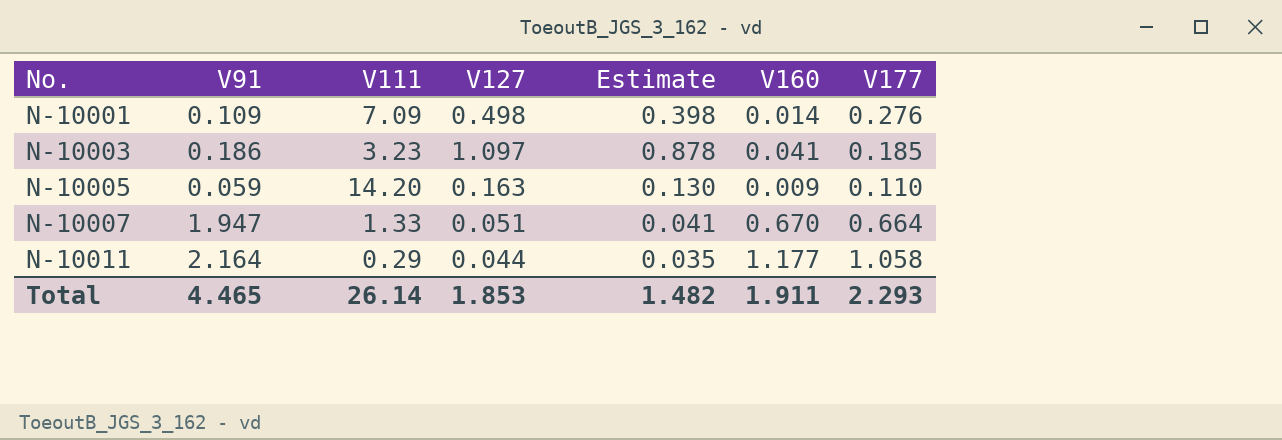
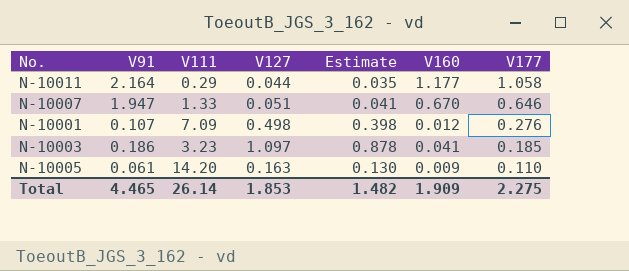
row order: No. ascending -> V177 descending
N-10007 | V177: 0.664 -> 0.646
N-10001 | V91: 0.109 -> 0.107
N-10001 | V160: 0.014 -> 0.012
N-10005 | V91: 0.059 -> 0.061
Total | V160: 1.911 -> 1.909
Total | V177: 2.293 -> 2.275

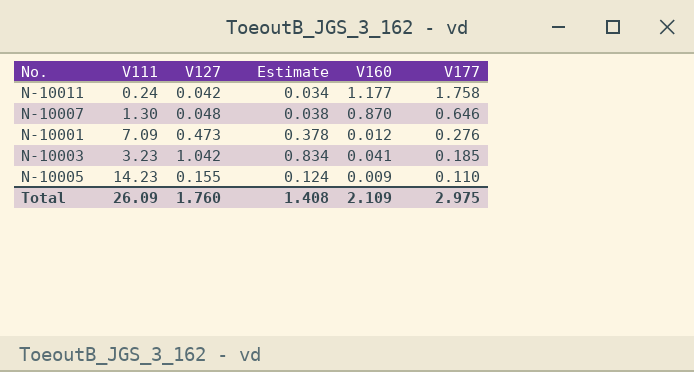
column V91 | position: 2 -> none
N-10011 | V111: 0.29 -> 0.24
N-10011 | V127: 0.044 -> 0.042
N-10011 | Estimate: 0.035 -> 0.034
N-10011 | V177: 1.058 -> 1.758
N-10007 | V111: 1.33 -> 1.30
N-10007 | V127: 0.051 -> 0.048
N-10007 | Estimate: 0.041 -> 0.038
N-10007 | V160: 0.670 -> 0.870
N-10001 | V127: 0.498 -> 0.473
N-10001 | Estimate: 0.398 -> 0.378
N-10003 | V127: 1.097 -> 1.042
N-10003 | Estimate: 0.878 -> 0.834
N-10005 | V111: 14.20 -> 14.23
N-10005 | V127: 0.163 -> 0.155
N-10005 | Estimate: 0.130 -> 0.124
Total | V111: 26.14 -> 26.09
Total | V127: 1.853 -> 1.760
Total | Estimate: 1.482 -> 1.408
Total | V160: 1.909 -> 2.109
Total | V177: 2.275 -> 2.975

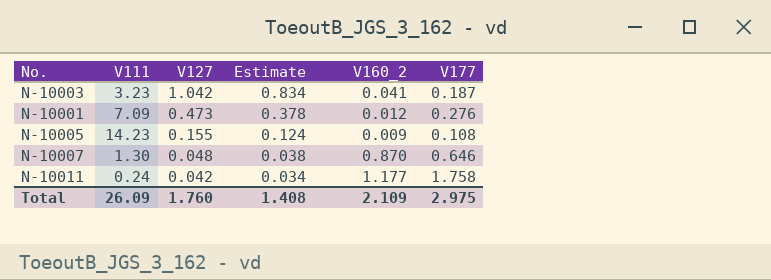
row order: V177 descending -> V127 descending
column name: V160 -> V160_2
N-10003 | V177: 0.185 -> 0.187
N-10005 | V177: 0.110 -> 0.108

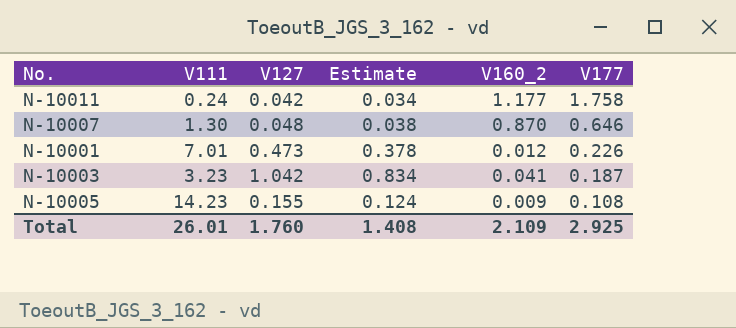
row order: V127 descending -> V177 descending
N-10001 | V111: 7.09 -> 7.01
N-10001 | V177: 0.276 -> 0.226
Total | V111: 26.09 -> 26.01
Total | V177: 2.975 -> 2.925

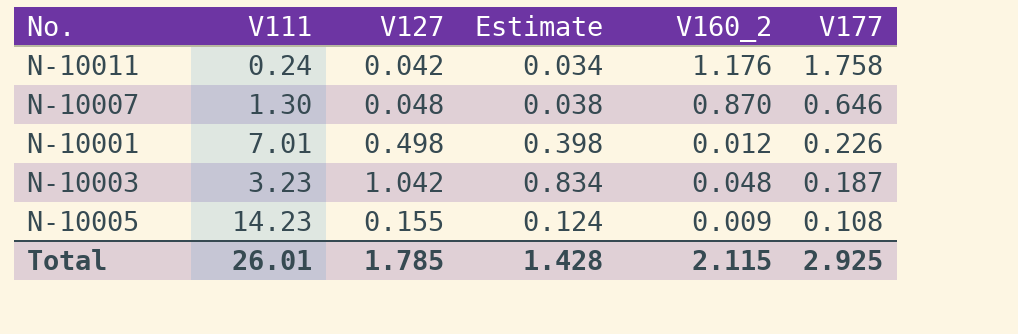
N-10011 | V160_2: 1.177 -> 1.176
N-10001 | V127: 0.473 -> 0.498
N-10001 | Estimate: 0.378 -> 0.398
N-10003 | V160_2: 0.041 -> 0.048
Total | V127: 1.760 -> 1.785
Total | Estimate: 1.408 -> 1.428
Total | V160_2: 2.109 -> 2.115

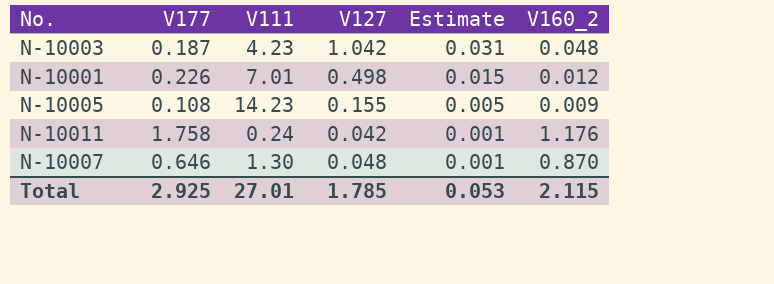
row order: V177 descending -> Estimate descending
column V177 | position: 6 -> 2
column Estimate | formula: [V127] * 0.8 -> [V127] * 0.03
N-10003 | V111: 3.23 -> 4.23
Total | V111: 26.01 -> 27.01
Total | Estimate: 1.428 -> 0.053

